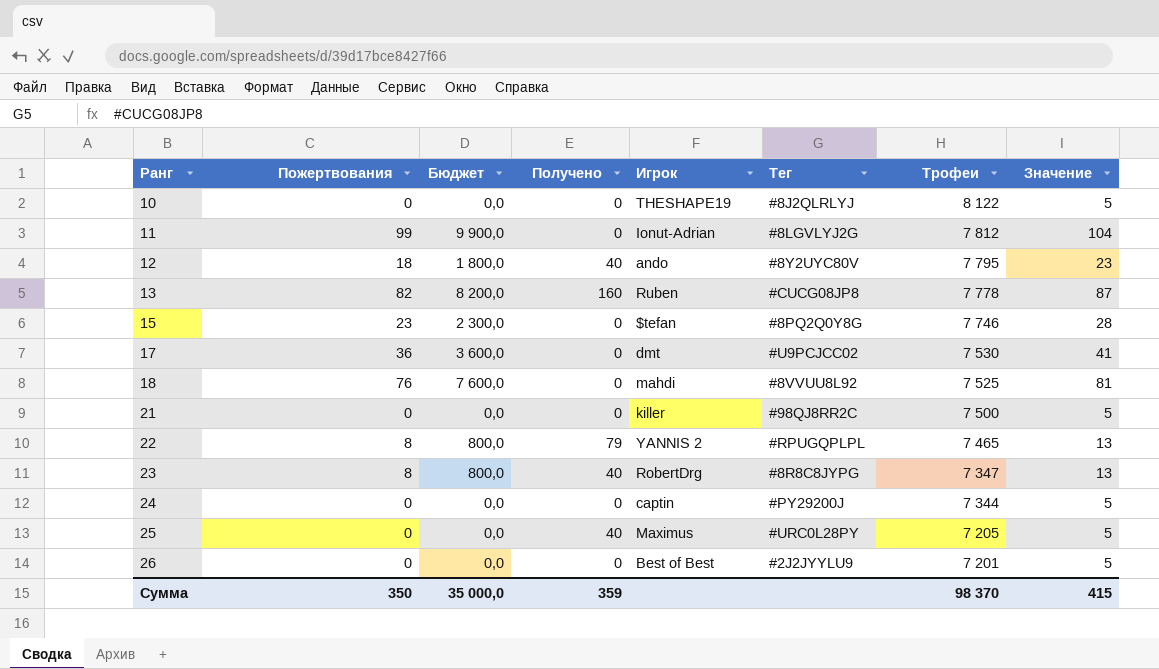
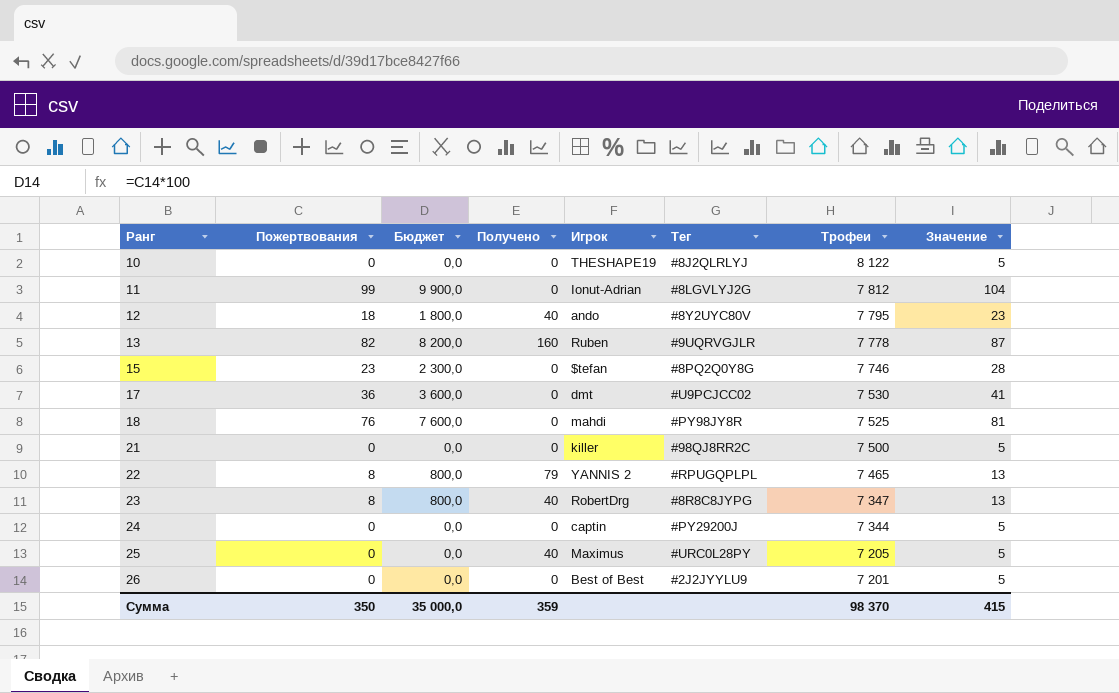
13 | Тег: #CUCG08JP8 -> #9UQRVGJLR
18 | Тег: #8VVUU8L92 -> #PY98JY8R

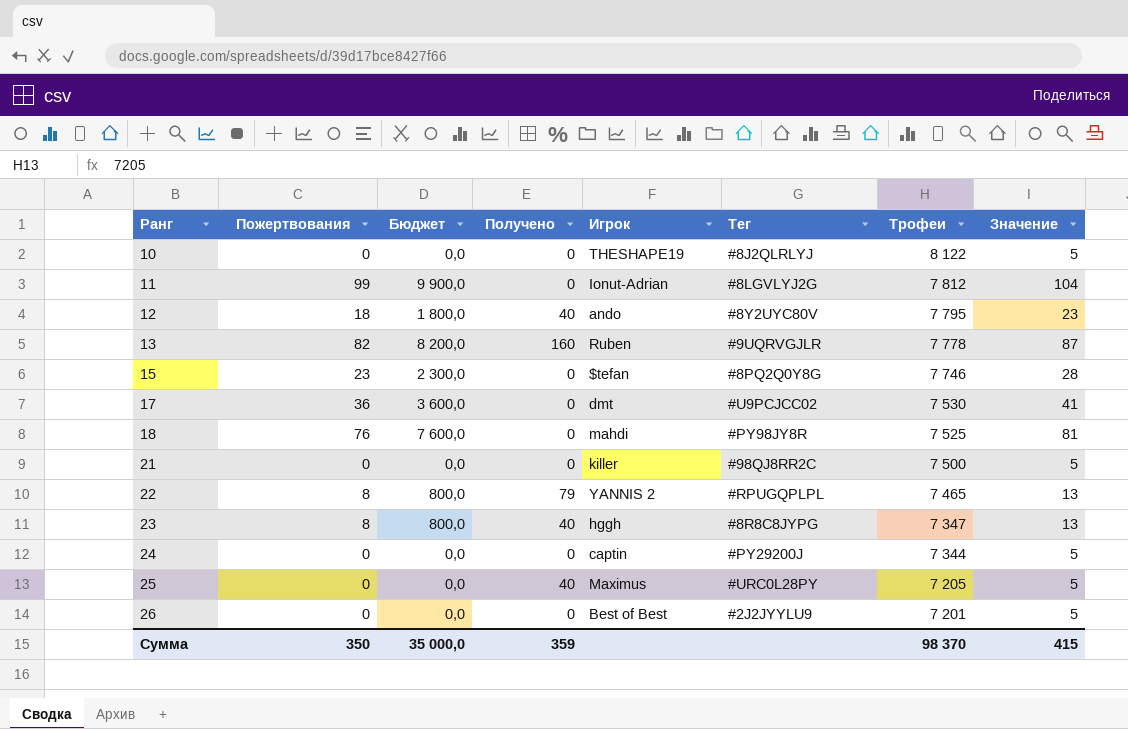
23 | Игрок: RobertDrg -> hggh

